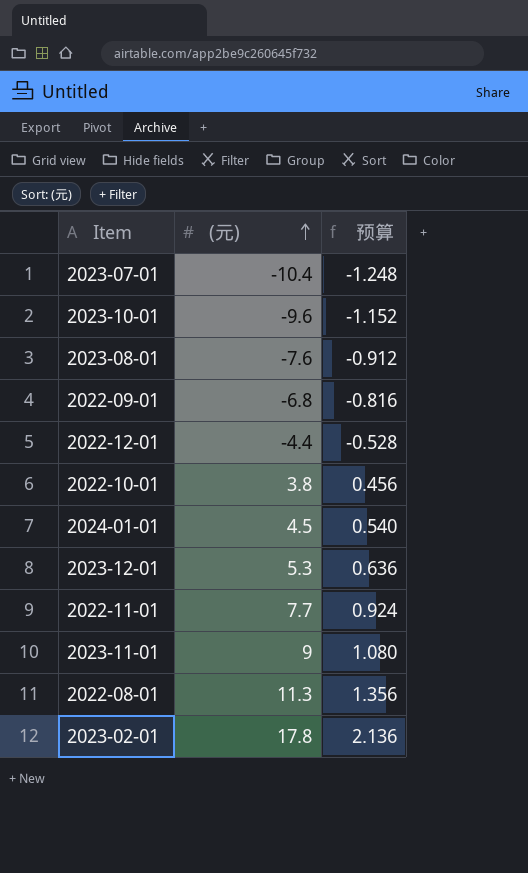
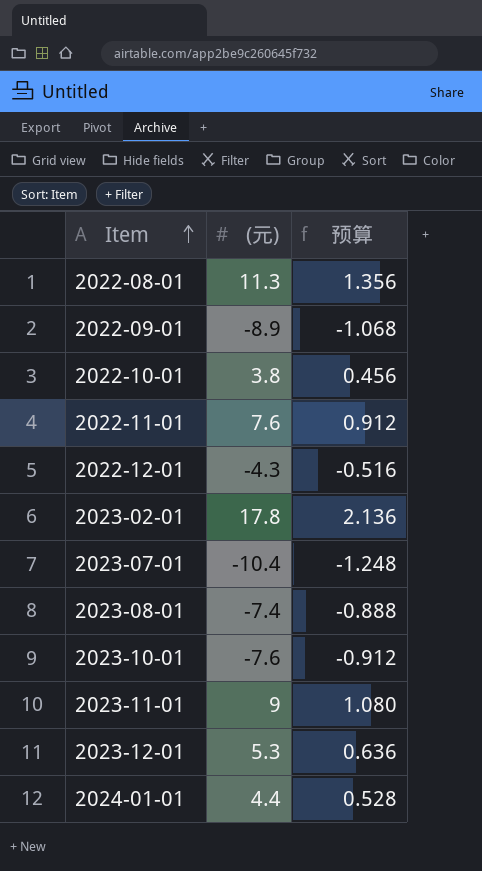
row order: (元) ascending -> Item ascending
2022-09-01 | (元): -6.8 -> -8.9
2022-09-01 | 预算: -0.816 -> -1.068
2022-11-01 | (元): 7.7 -> 7.6
2022-11-01 | 预算: 0.924 -> 0.912
2022-12-01 | (元): -4.4 -> -4.3
2022-12-01 | 预算: -0.528 -> -0.516
2023-08-01 | (元): -7.6 -> -7.4
2023-08-01 | 预算: -0.912 -> -0.888
2023-10-01 | (元): -9.6 -> -7.6
2023-10-01 | 预算: -1.152 -> -0.912
2024-01-01 | (元): 4.5 -> 4.4
2024-01-01 | 预算: 0.540 -> 0.528

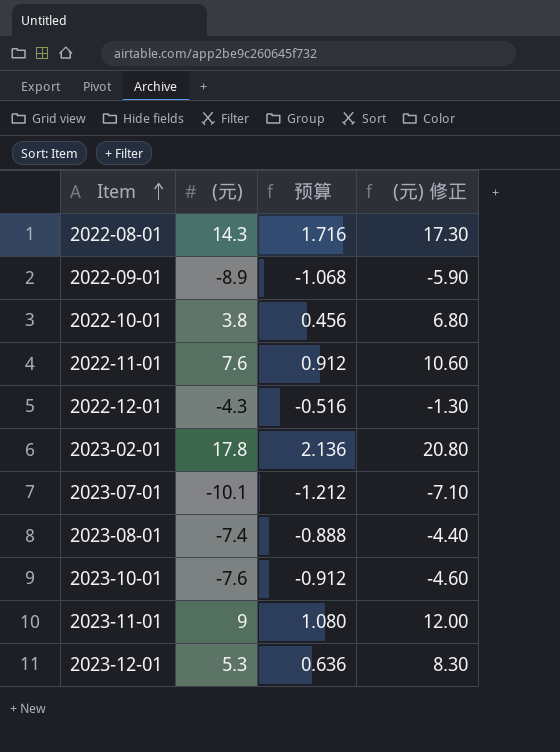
column (元) 修正 | formula: none -> [(元)] + 3
row 2024-01-01: 4.4 | 0.528 -> none
2022-08-01 | (元): 11.3 -> 14.3
2022-08-01 | 预算: 1.356 -> 1.716
2023-07-01 | (元): -10.4 -> -10.1
2023-07-01 | 预算: -1.248 -> -1.212

